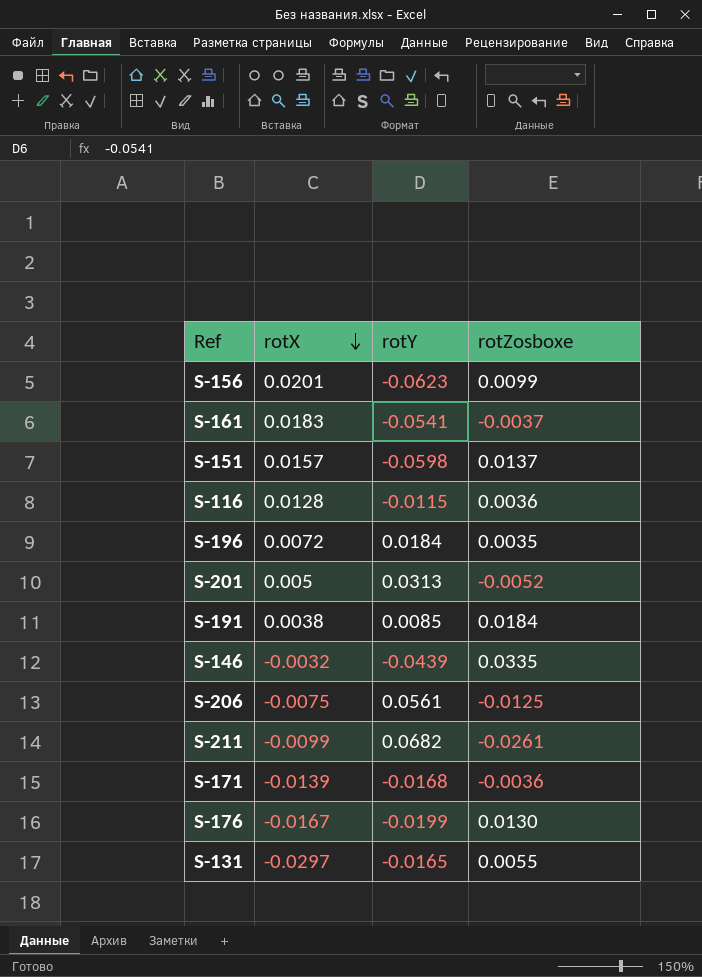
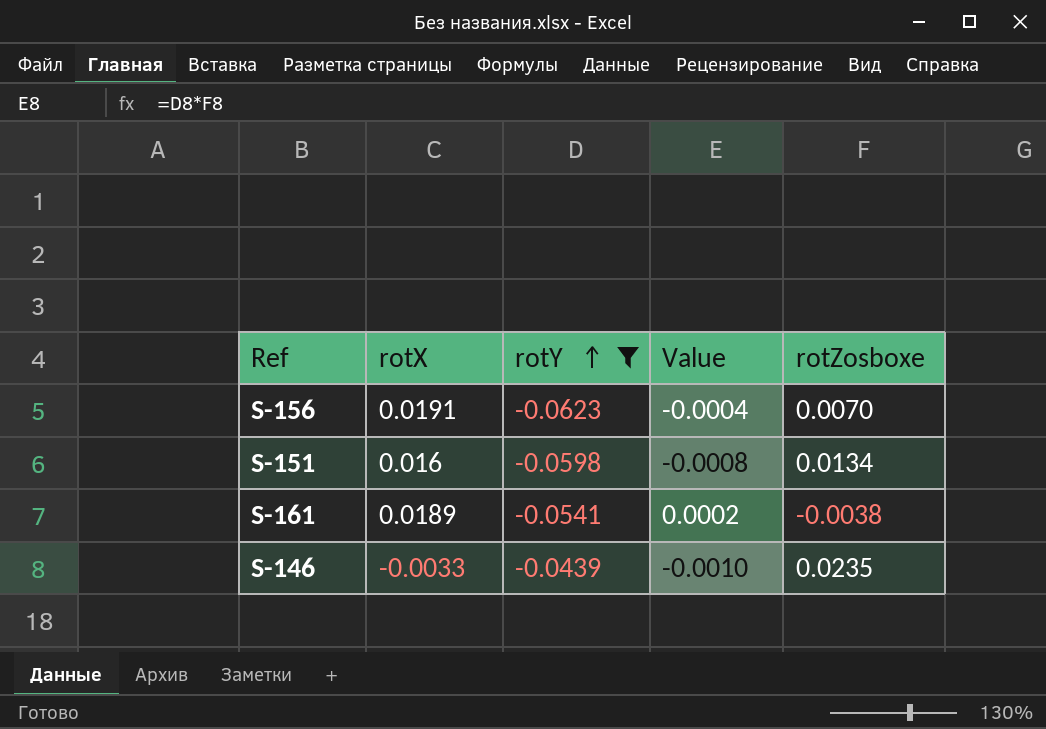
filter: none -> rotY <= -0.0439
row order: rotX descending -> rotY ascending
column Value | formula: none -> [rotY] * [rotZosboxe]
S-156 | rotX: 0.0201 -> 0.0191
S-156 | rotZosboxe: 0.0099 -> 0.0070
S-151 | rotX: 0.0157 -> 0.016
S-151 | rotZosboxe: 0.0137 -> 0.0134
S-161 | rotX: 0.0183 -> 0.0189
S-161 | rotZosboxe: -0.0037 -> -0.0038
S-146 | rotX: -0.0032 -> -0.0033
S-146 | rotZosboxe: 0.0335 -> 0.0235

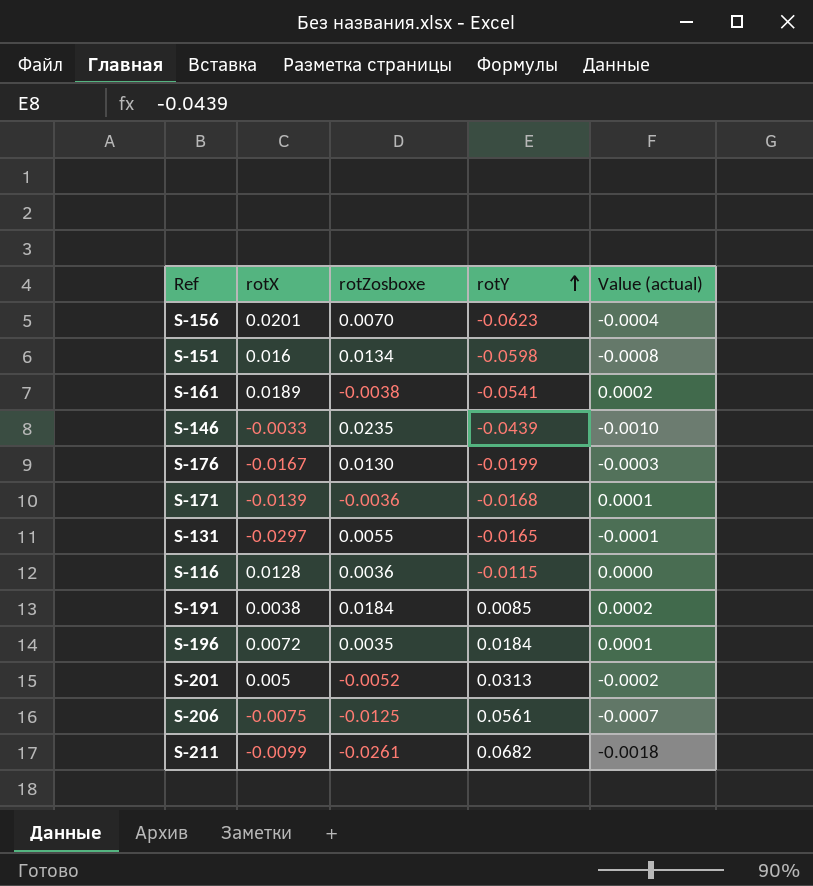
filter: rotY <= -0.0439 -> none
column rotZosboxe | position: 5 -> 3
column name: Value -> Value (actual)
S-156 | rotX: 0.0191 -> 0.0201

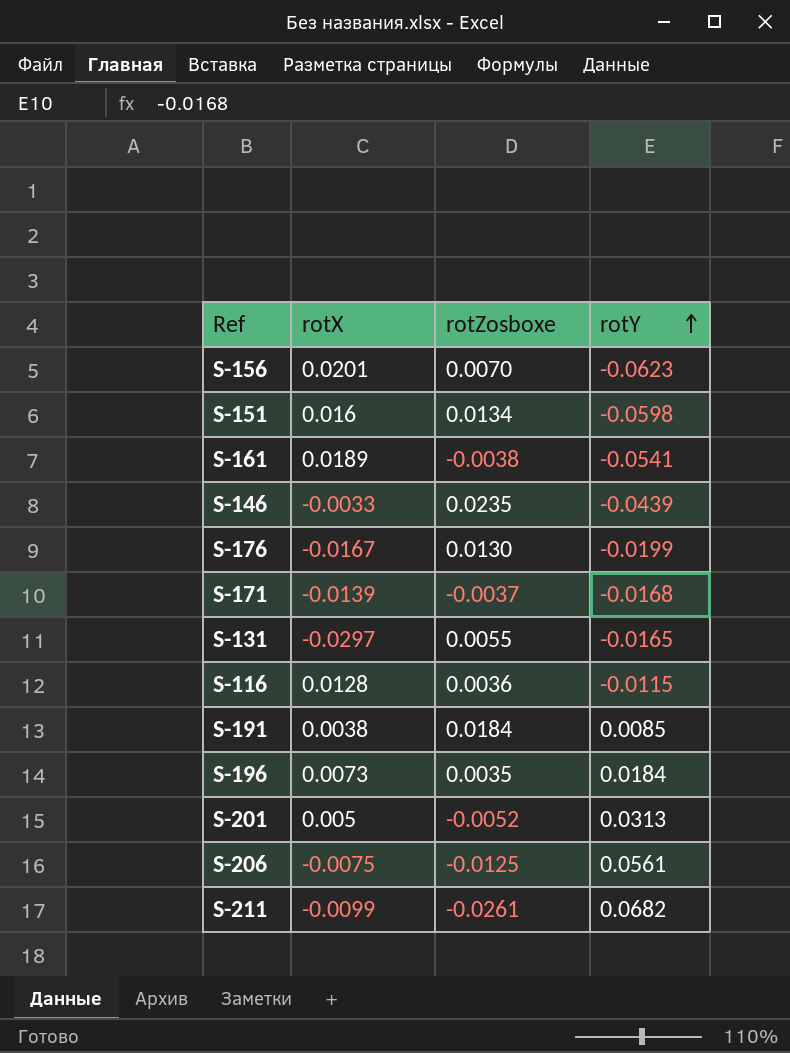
column Value (actual) | formula: [rotZosboxe] * [rotY] -> none
S-171 | rotZosboxe: -0.0036 -> -0.0037
S-196 | rotX: 0.0072 -> 0.0073

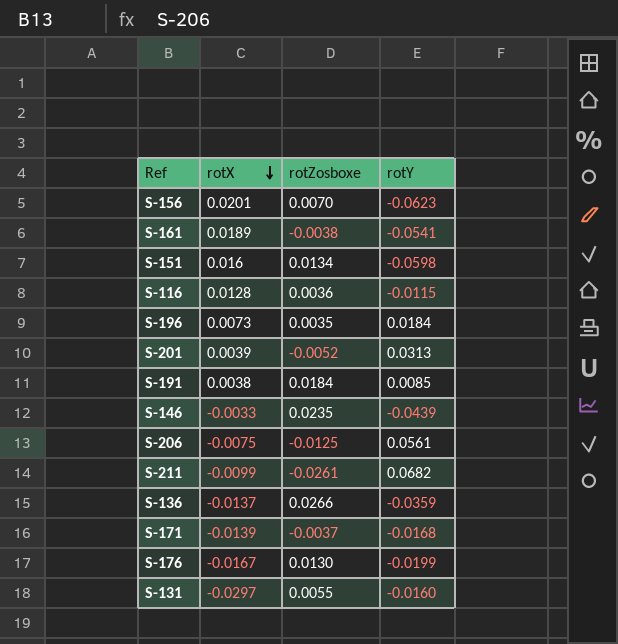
row order: rotY ascending -> rotX descending
S-201 | rotX: 0.005 -> 0.0039
row S-136: none -> -0.0137 | 0.0266 | -0.0359
S-131 | rotY: -0.0165 -> -0.0160

